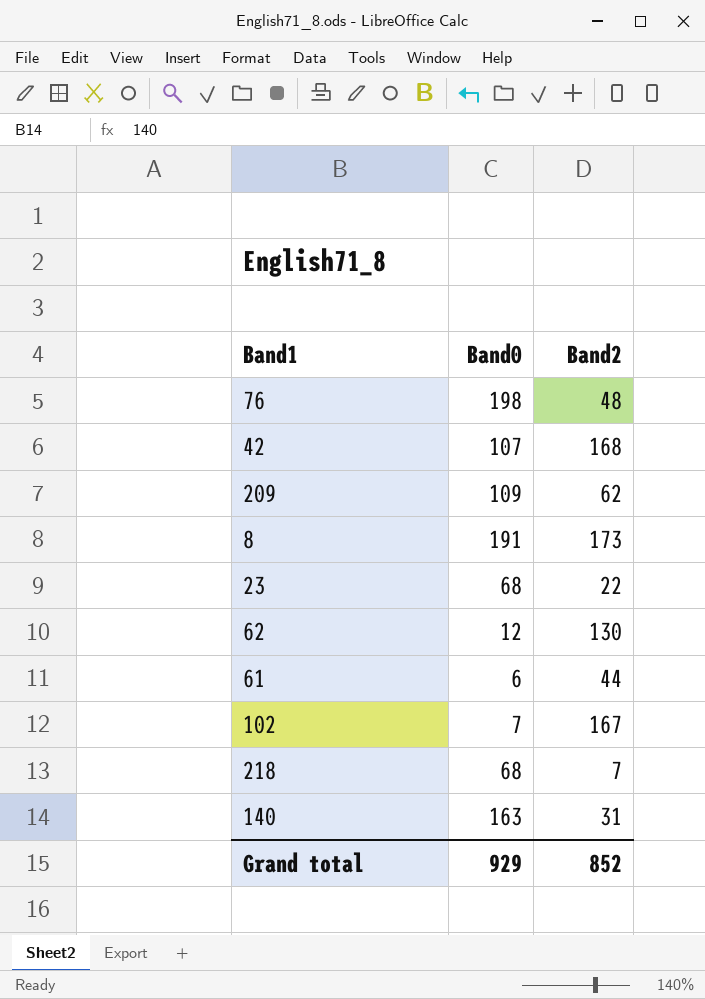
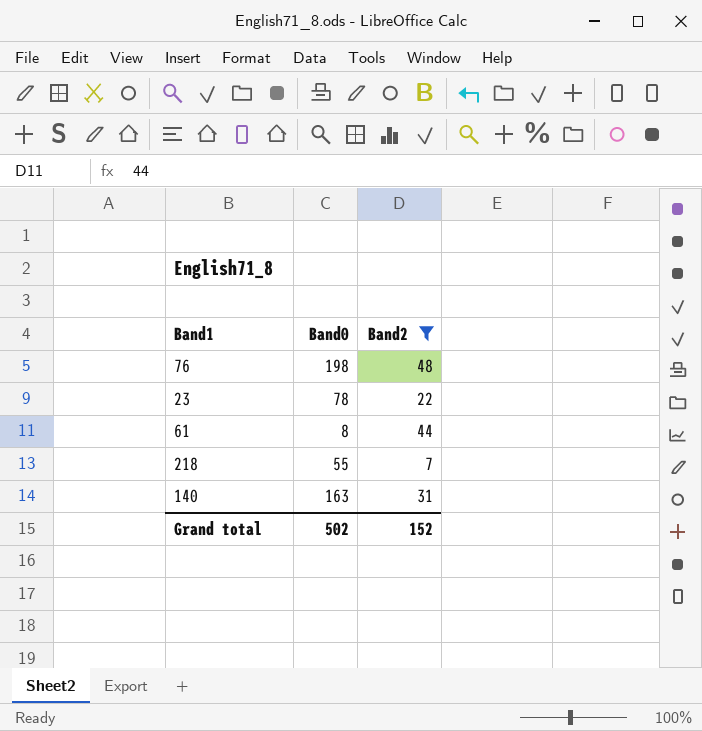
filter: none -> Band2 <= 48
23 | Band0: 68 -> 78
61 | Band0: 6 -> 8
218 | Band0: 68 -> 55
Grand total | Band0: 929 -> 502
Grand total | Band2: 852 -> 152

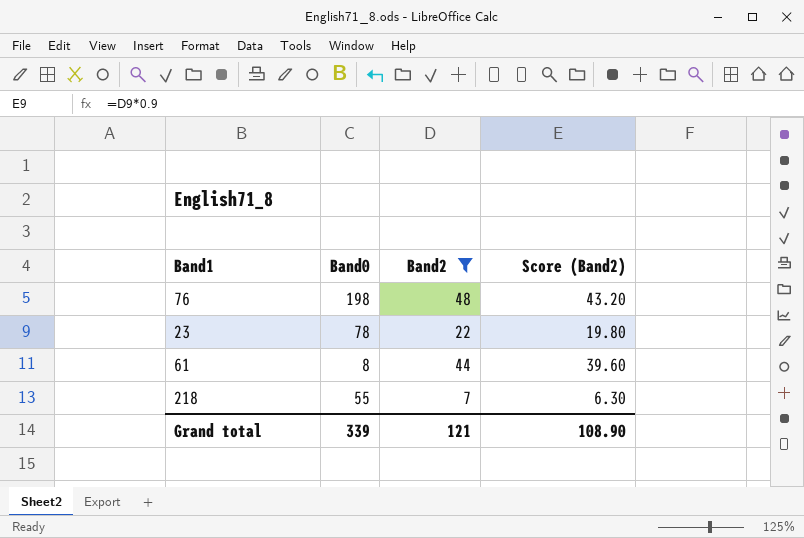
column Score (Band2) | formula: none -> [Band2] * 0.9
row 140: 163 | 31 -> none
Grand total | Band0: 502 -> 339
Grand total | Band2: 152 -> 121

